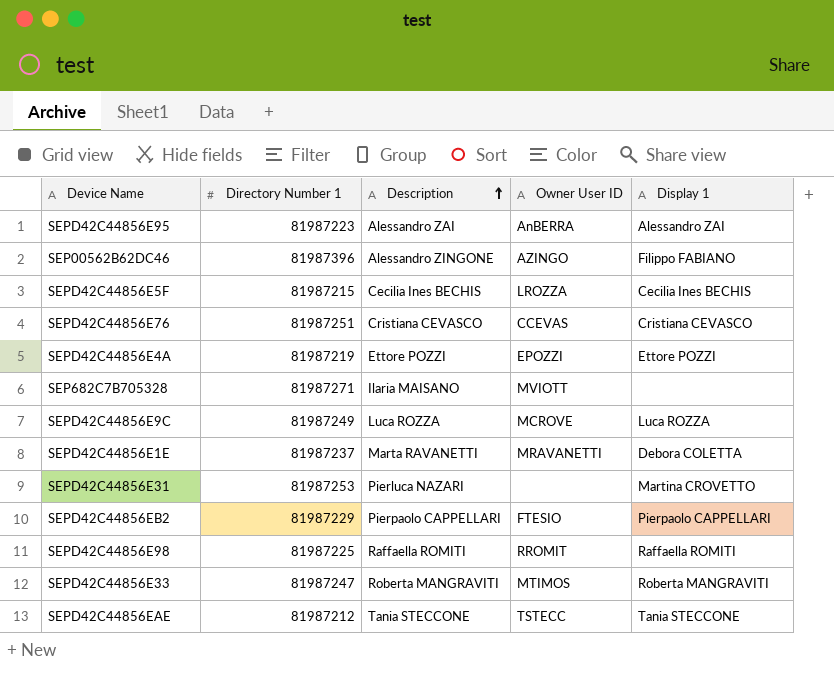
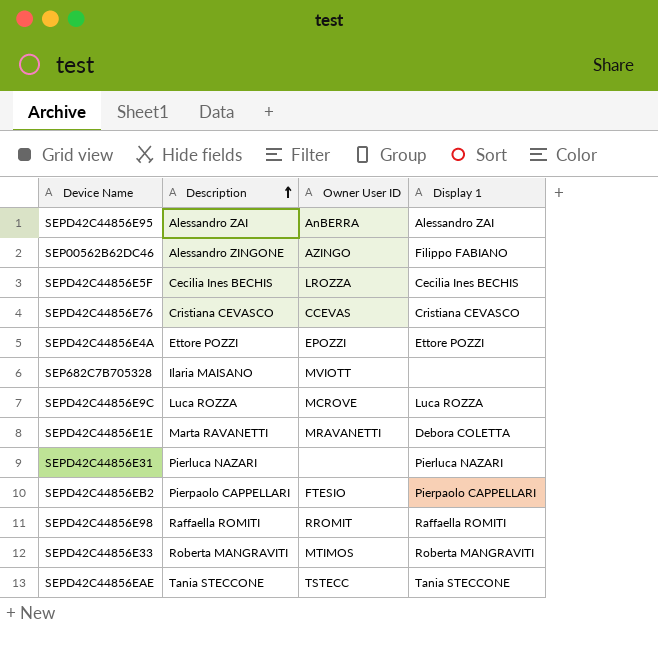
column Directory Number 1 | position: 2 -> none
SEPD42C44856E31 | Display 1: Martina CROVETTO -> Pierluca NAZARI

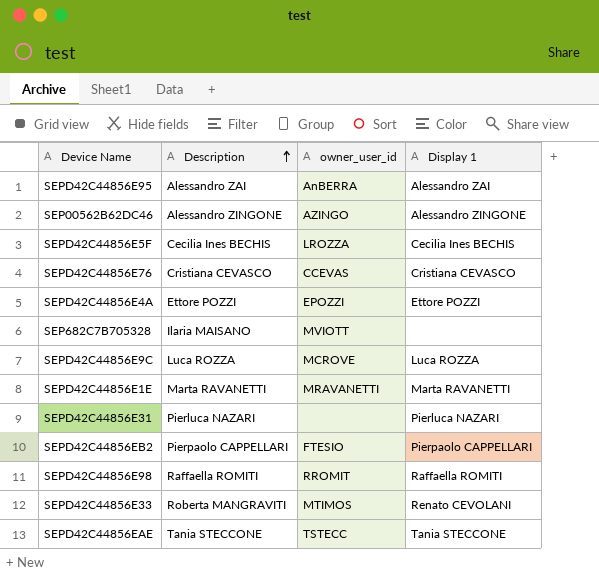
column name: Owner User ID -> owner_user_id
SEP00562B62DC46 | Display 1: Filippo FABIANO -> Alessandro ZINGONE
SEPD42C44856E1E | Display 1: Debora COLETTA -> Marta RAVANETTI
SEPD42C44856E33 | Display 1: Roberta MANGRAVITI -> Renato CEVOLANI

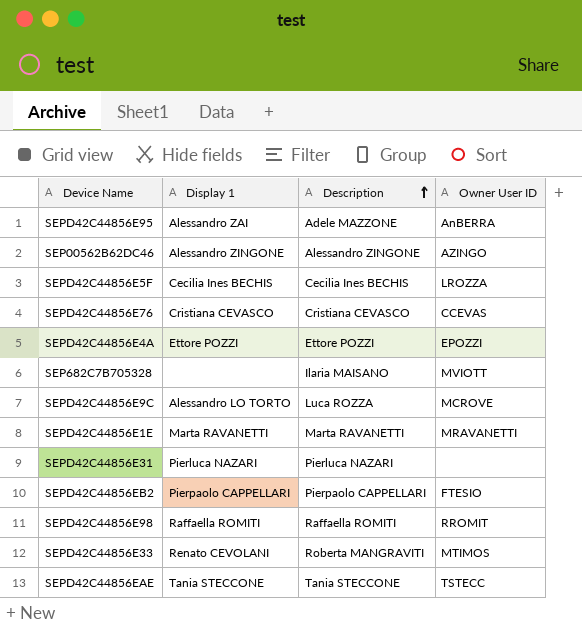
column Display 1 | position: 4 -> 2
column name: owner_user_id -> Owner User ID
SEPD42C44856E95 | Description: Alessandro ZAI -> Adele MAZZONE
SEPD42C44856E9C | Display 1: Luca ROZZA -> Alessandro LO TORTO

